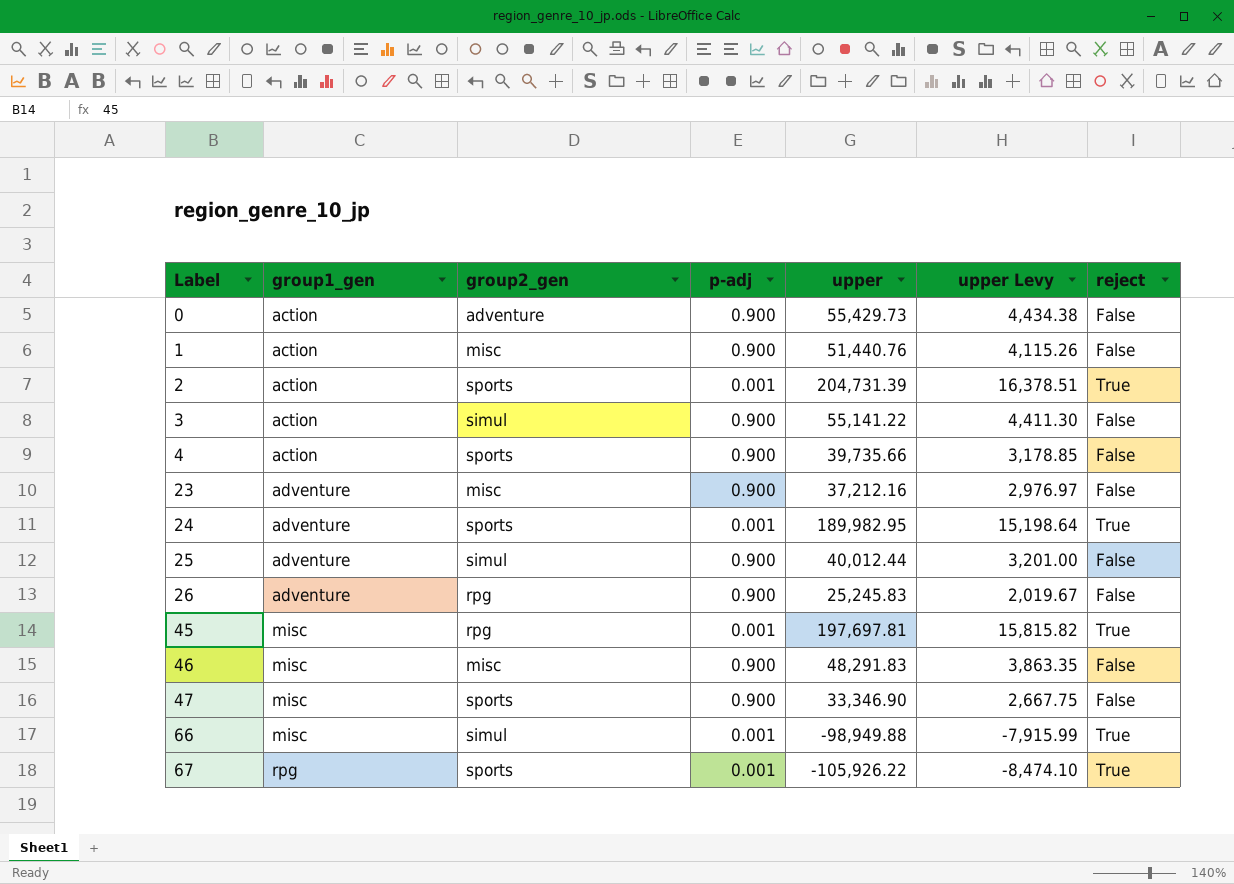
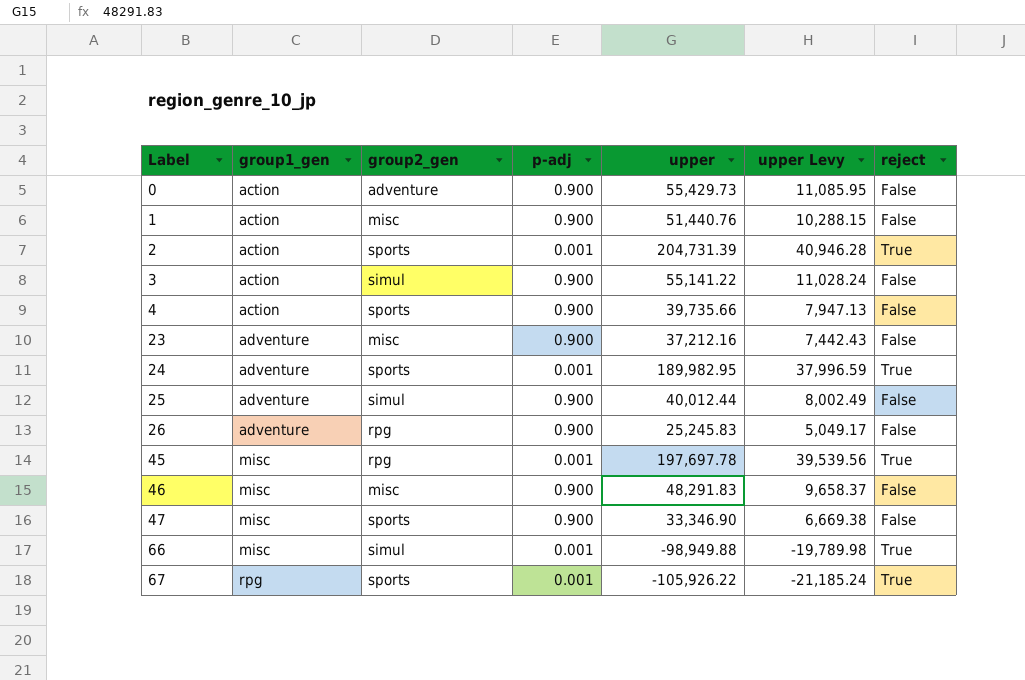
column upper Levy | formula: [upper] * 0.08 -> [upper] * 0.2
45 | upper: 197,697.81 -> 197,697.78

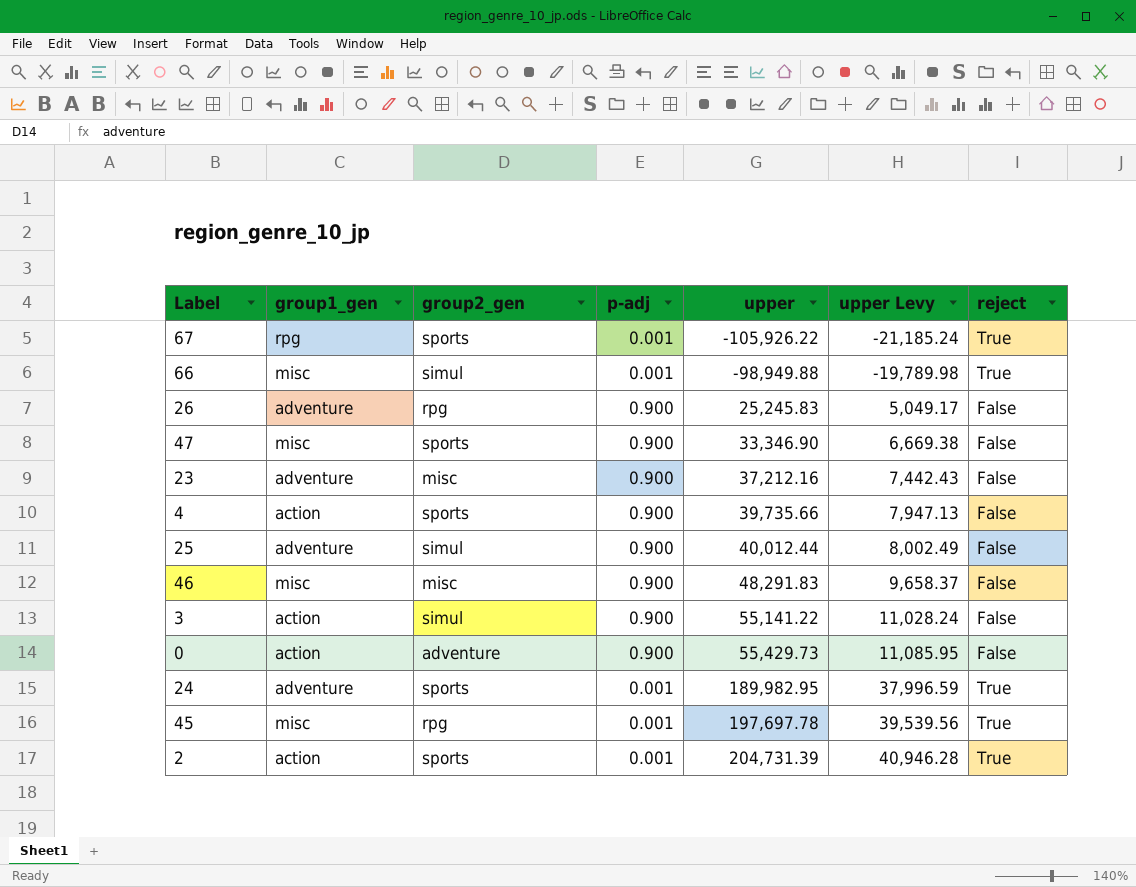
row order: Label ascending -> upper ascending
row 1: action | misc | 0.900 | 51,440.76 | 10,288.15 | False -> none

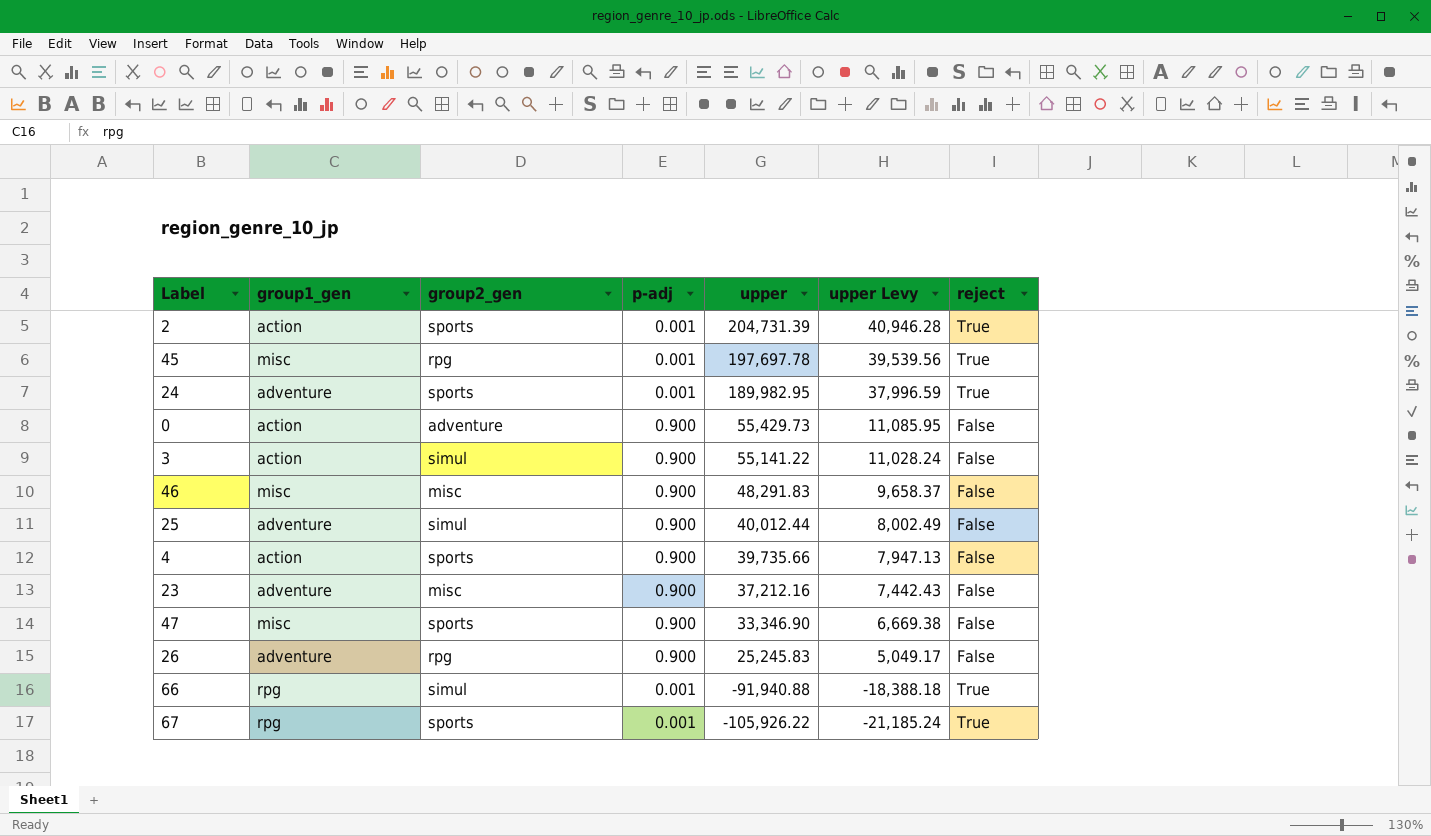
row order: upper ascending -> upper descending
66 | group1_gen: misc -> rpg
66 | upper: -98,949.88 -> -91,940.88
66 | upper Levy: -19,789.98 -> -18,388.18

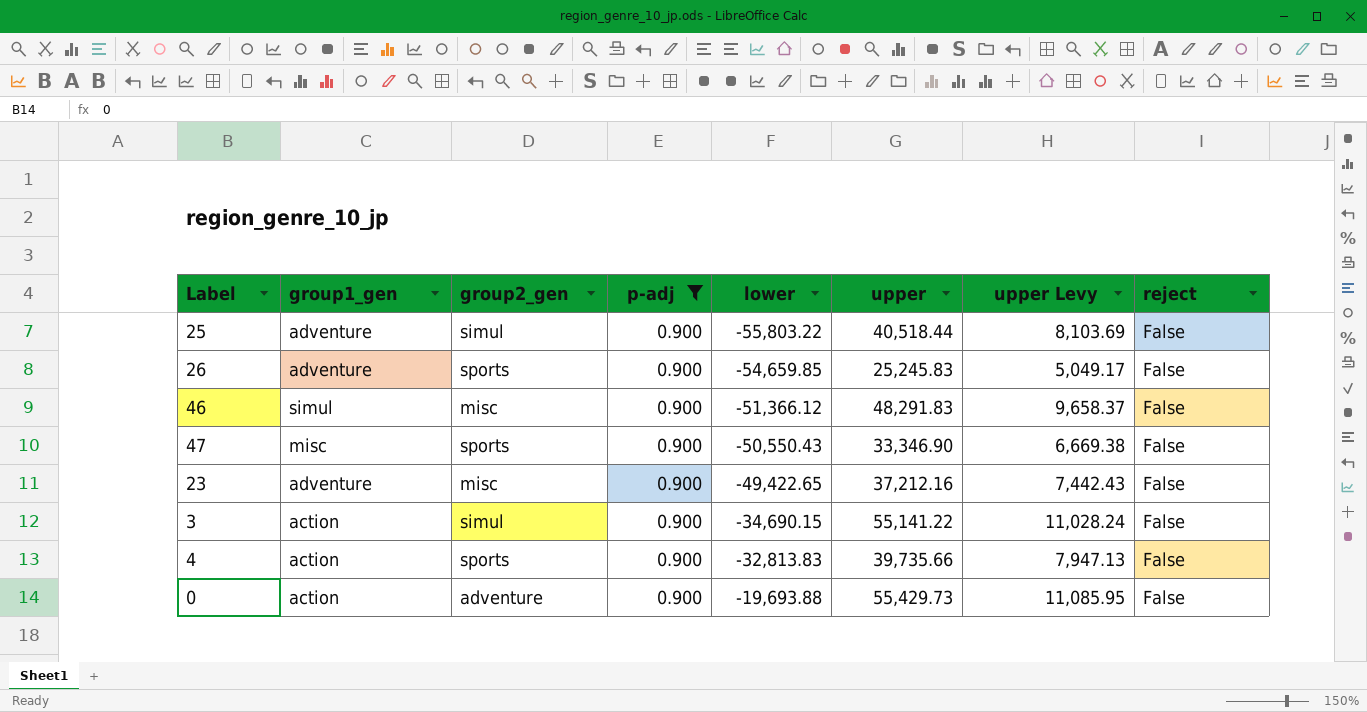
filter: none -> p-adj = 0.900
row order: upper descending -> lower ascending
column lower | position: none -> 5
25 | upper: 40,012.44 -> 40,518.44
25 | upper Levy: 8,002.49 -> 8,103.69
26 | group2_gen: rpg -> sports
46 | group1_gen: misc -> simul

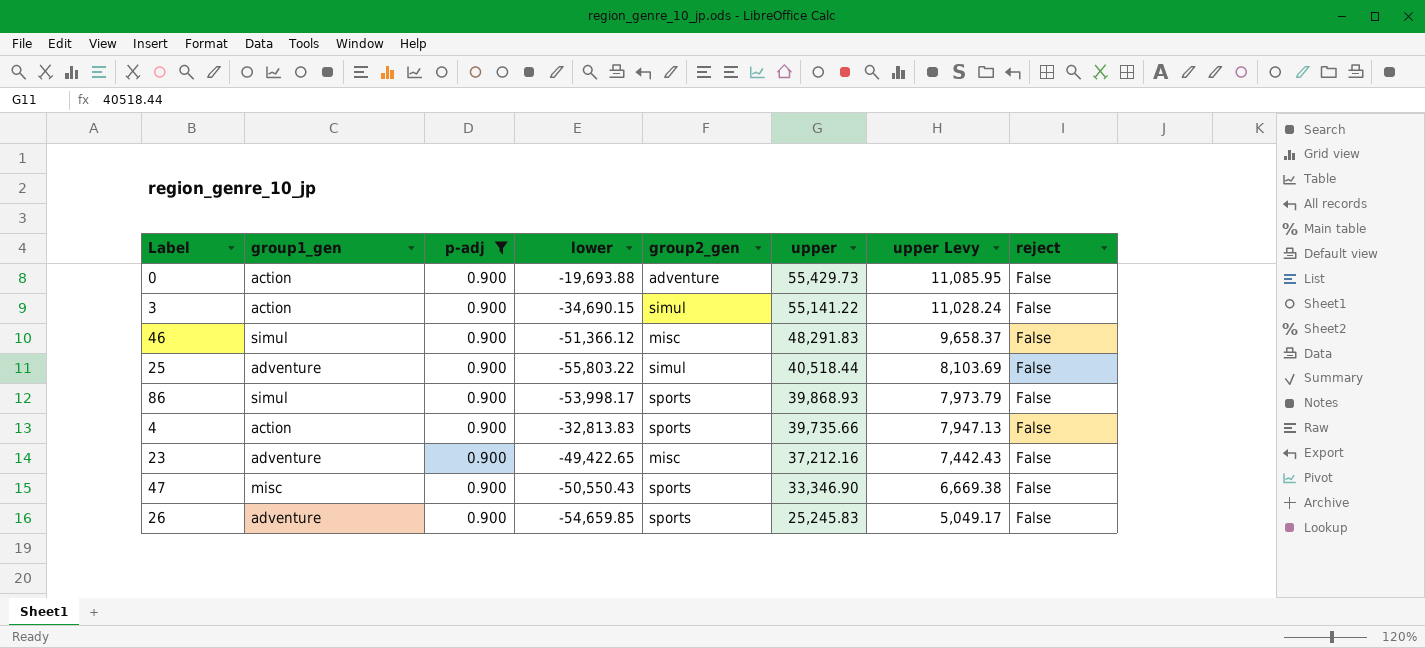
row order: lower ascending -> upper descending
column group2_gen | position: 3 -> 5
row 86: none -> simul | 0.900 | -53,998.17 | sports | 39,868.93 | 7,973.79 | False

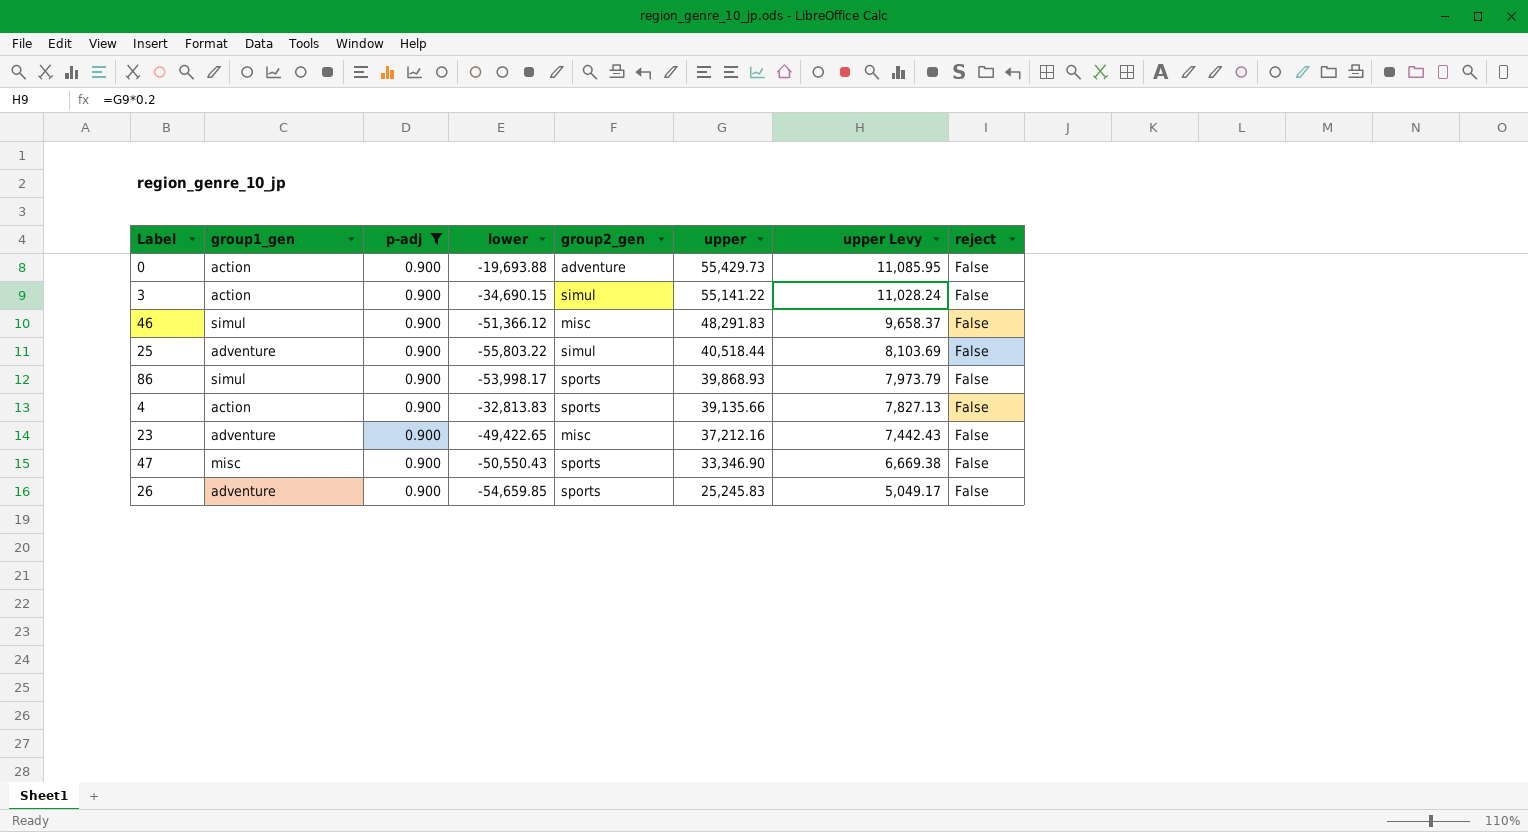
4 | upper: 39,735.66 -> 39,135.66
4 | upper Levy: 7,947.13 -> 7,827.13

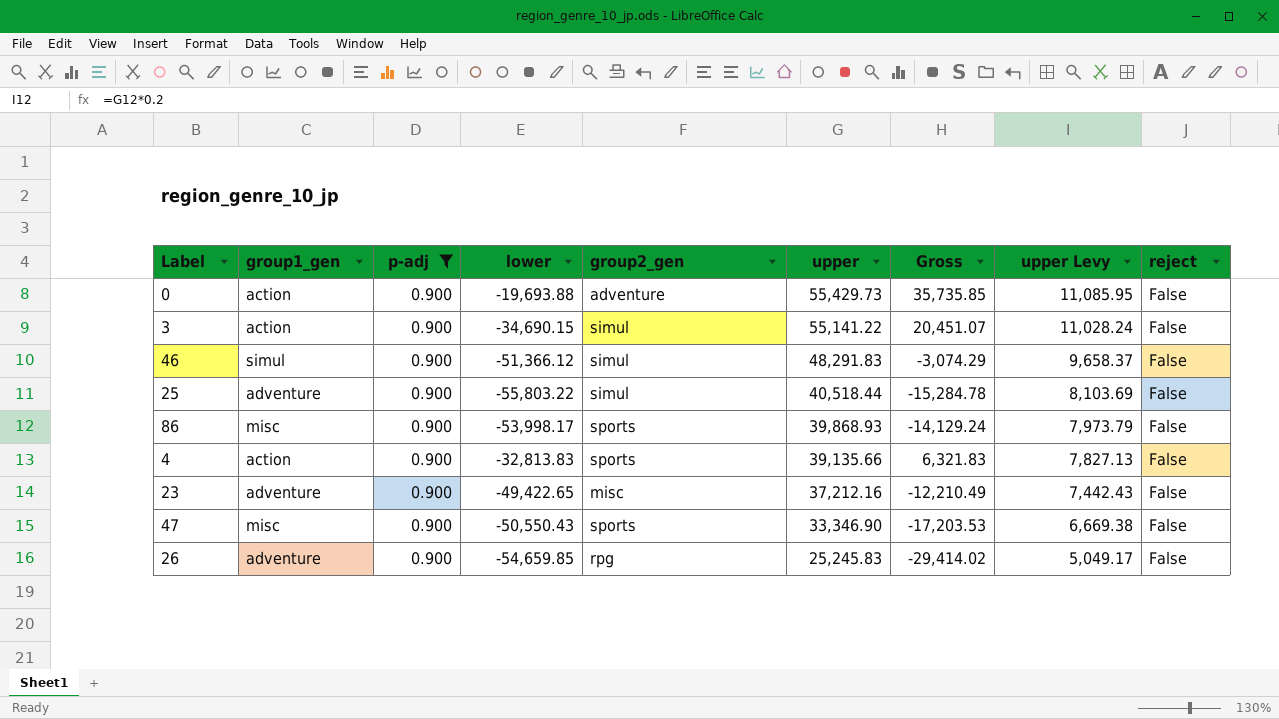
column Gross | formula: none -> [lower] + [upper]
46 | group2_gen: misc -> simul
86 | group1_gen: simul -> misc
26 | group2_gen: sports -> rpg

